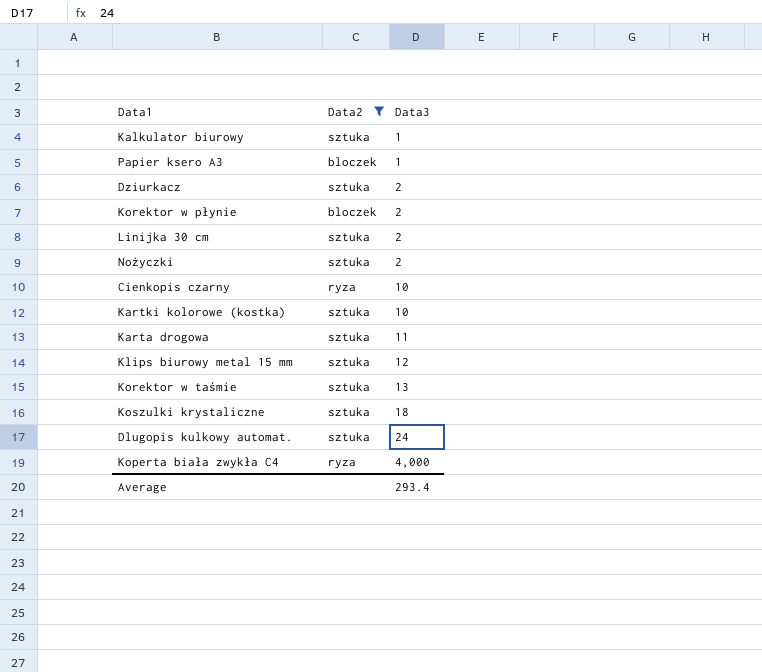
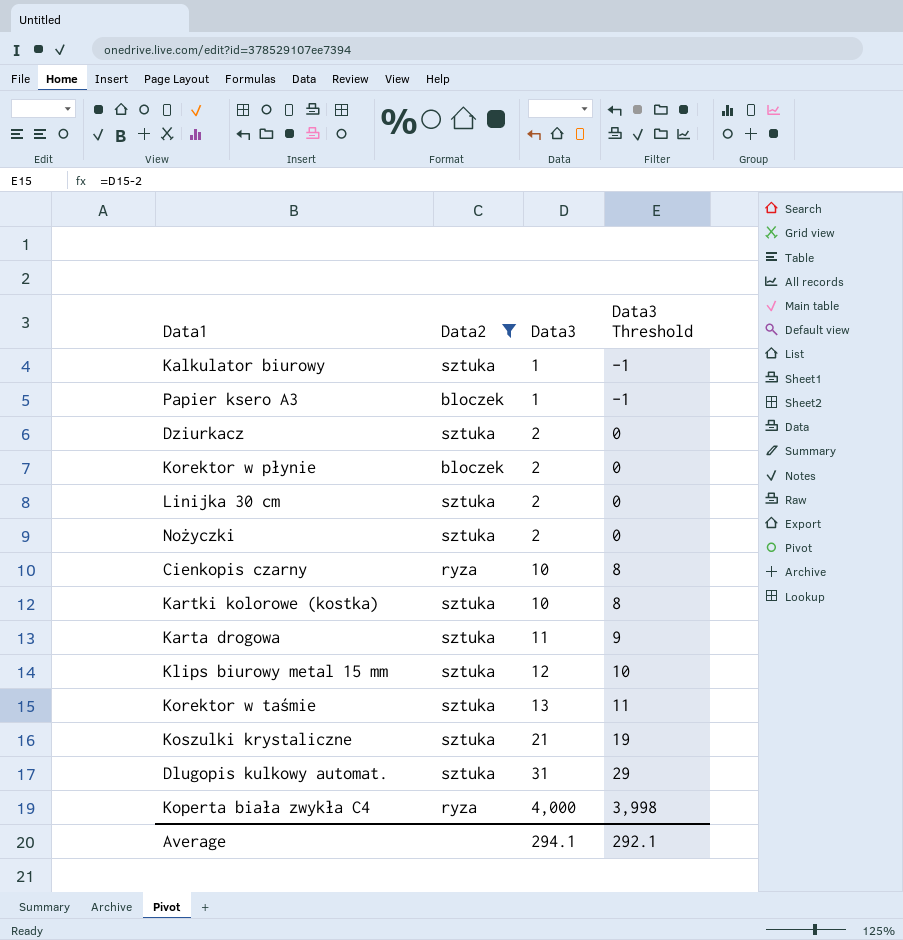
column Data3 Threshold | formula: none -> [Data3] - 2
Koszulki krystaliczne | Data3: 18 -> 21
Dlugopis kulkowy automat. | Data3: 24 -> 31
Average | Data3: 293.4 -> 294.1

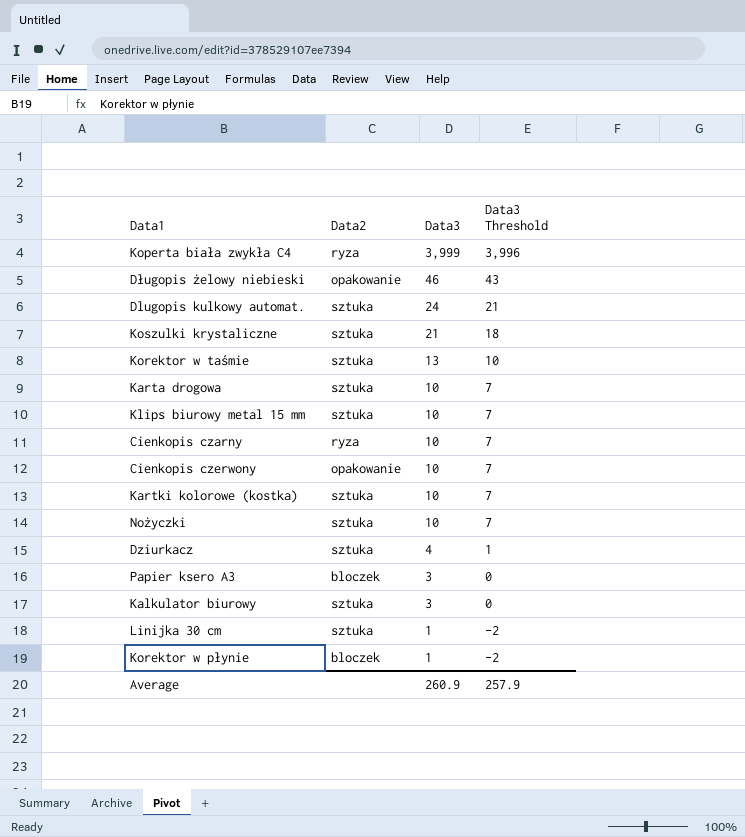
filter: Data2 != opakowanie -> none
row order: Data3 ascending -> Data3 descending
column Data3 Threshold | formula: [Data3] - 2 -> [Data3] - 3
Koperta biała zwykła C4 | Data3: 4,000 -> 3,999
Dlugopis kulkowy automat. | Data3: 31 -> 24
Karta drogowa | Data3: 11 -> 10
Klips biurowy metal 15 mm | Data3: 12 -> 10
Nożyczki | Data3: 2 -> 10
Dziurkacz | Data3: 2 -> 4
Papier ksero A3 | Data3: 1 -> 3
Kalkulator biurowy | Data3: 1 -> 3
Linijka 30 cm | Data3: 2 -> 1
Korektor w płynie | Data3: 2 -> 1
Average | Data3: 294.1 -> 260.9
Average | Data3 Threshold: 292.1 -> 257.9

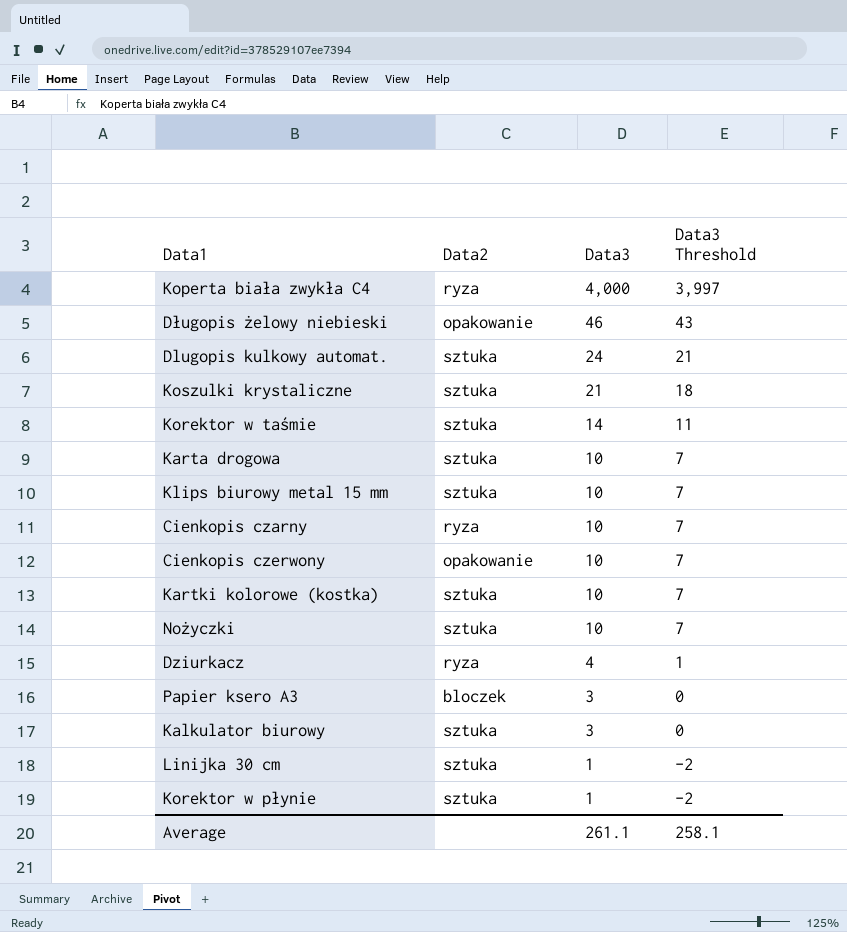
Koperta biała zwykła C4 | Data3: 3,999 -> 4,000
Koperta biała zwykła C4 | Data3 Threshold: 3,996 -> 3,997
Korektor w taśmie | Data3: 13 -> 14
Korektor w taśmie | Data3 Threshold: 10 -> 11
Dziurkacz | Data2: sztuka -> ryza
Korektor w płynie | Data2: bloczek -> sztuka
Average | Data3: 260.9 -> 261.1
Average | Data3 Threshold: 257.9 -> 258.1

